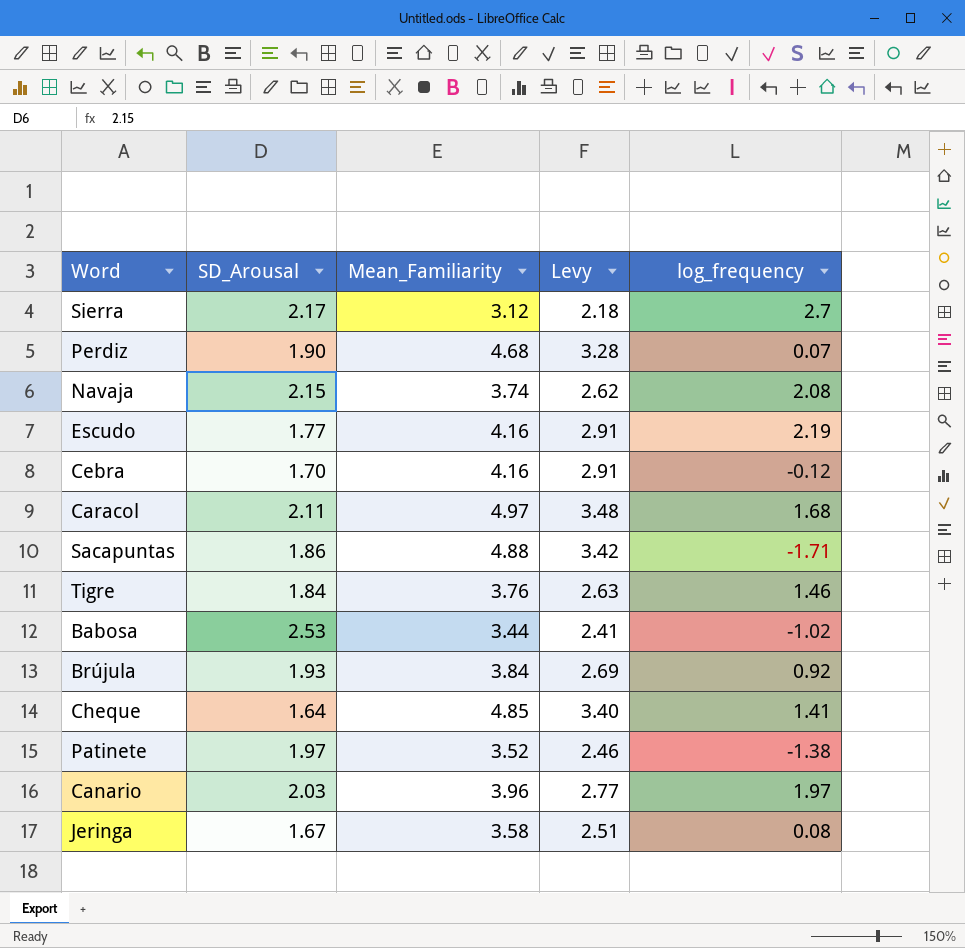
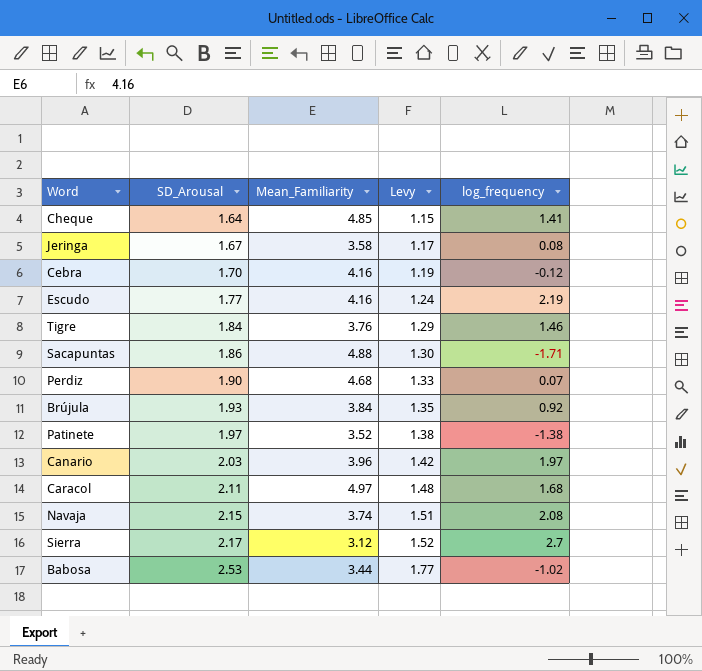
row order: none -> SD_Arousal ascending
column Levy | formula: [Mean_Familiarity] * 0.7 -> [SD_Arousal] * 0.7

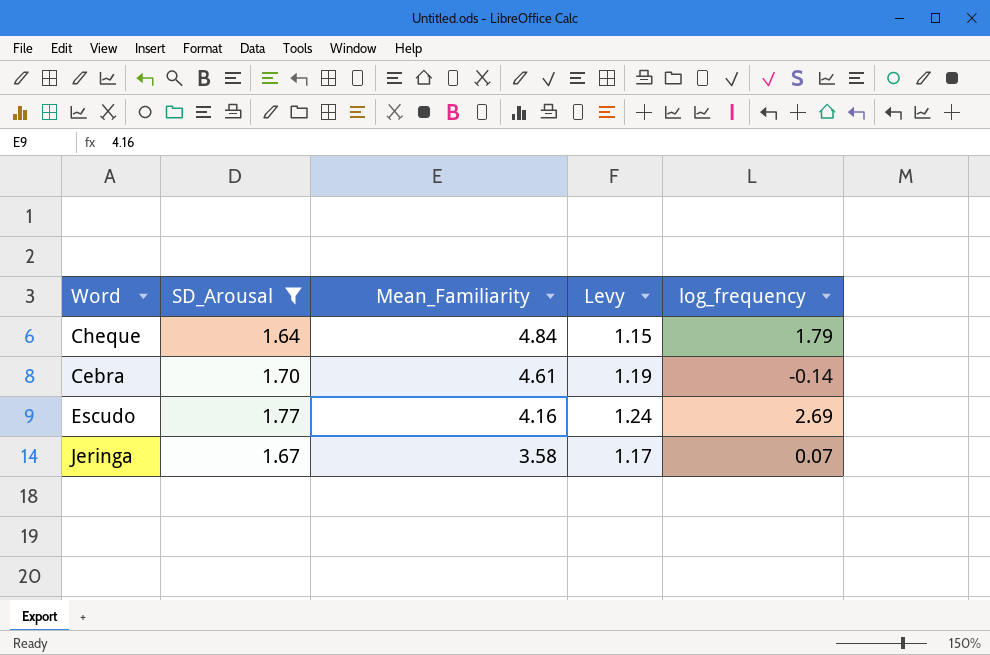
filter: none -> SD_Arousal <= 1.77
row order: SD_Arousal ascending -> Mean_Familiarity descending
Cheque | Mean_Familiarity: 4.85 -> 4.84
Cheque | log_frequency: 1.41 -> 1.79
Cebra | Mean_Familiarity: 4.16 -> 4.61
Cebra | log_frequency: -0.12 -> -0.14
Escudo | log_frequency: 2.19 -> 2.69
Jeringa | log_frequency: 0.08 -> 0.07

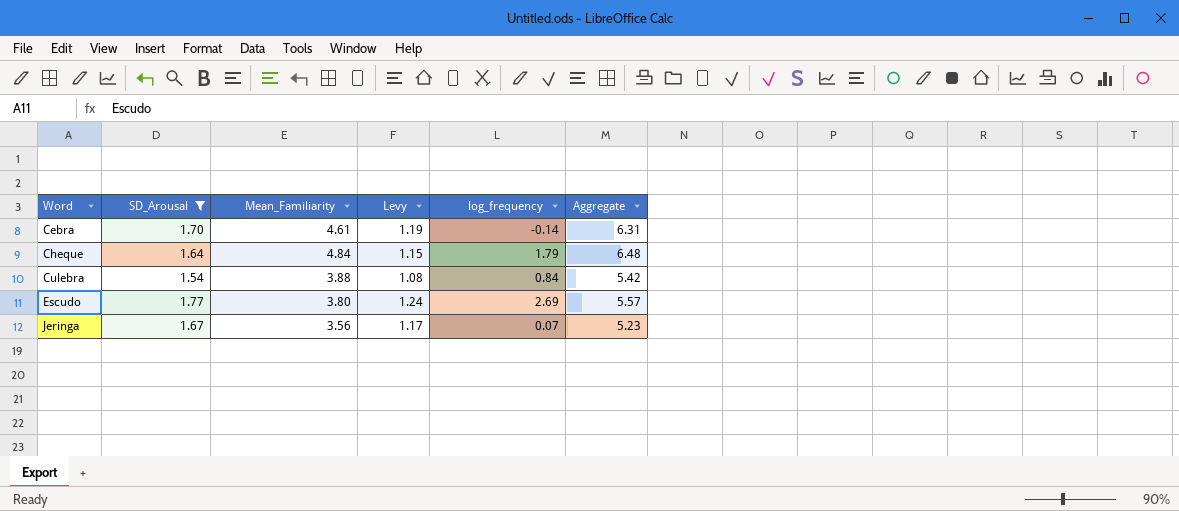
row order: Mean_Familiarity descending -> Word ascending
column Aggregate | formula: none -> [SD_Arousal] + [Mean_Familiarity]
row Culebra: none -> 1.54 | 3.88 | 1.08 | 0.84 | 5.42
Escudo | Mean_Familiarity: 4.16 -> 3.80
Jeringa | Mean_Familiarity: 3.58 -> 3.56

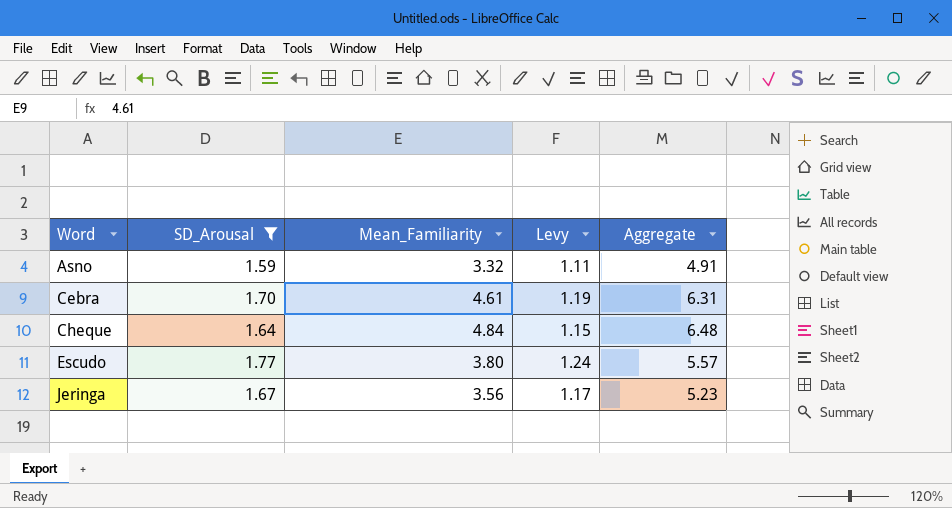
column log_frequency | position: 5 -> none
row Culebra: 1.54 | 3.88 | 1.08 | 0.84 | 5.42 -> none
row Asno: none -> 1.59 | 3.32 | 1.11 | 4.91

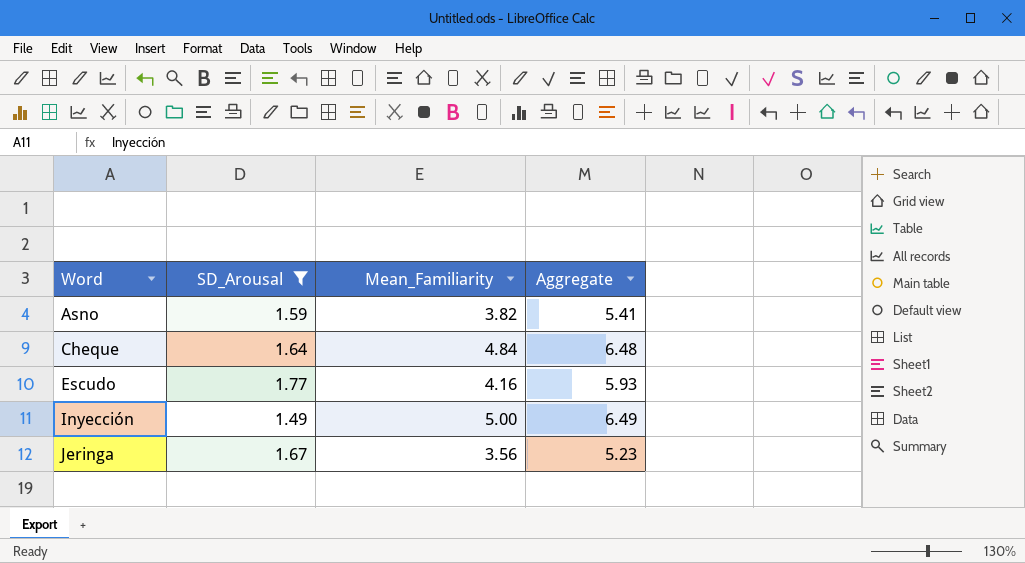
column Levy | formula: [SD_Arousal] * 0.7 -> none
row Cebra: 1.70 | 4.61 | 1.19 | 6.31 -> none
Asno | Mean_Familiarity: 3.32 -> 3.82
Asno | Aggregate: 4.91 -> 5.41
Escudo | Mean_Familiarity: 3.80 -> 4.16
Escudo | Aggregate: 5.57 -> 5.93
row Inyección: none -> 1.49 | 5.00 | 6.49

